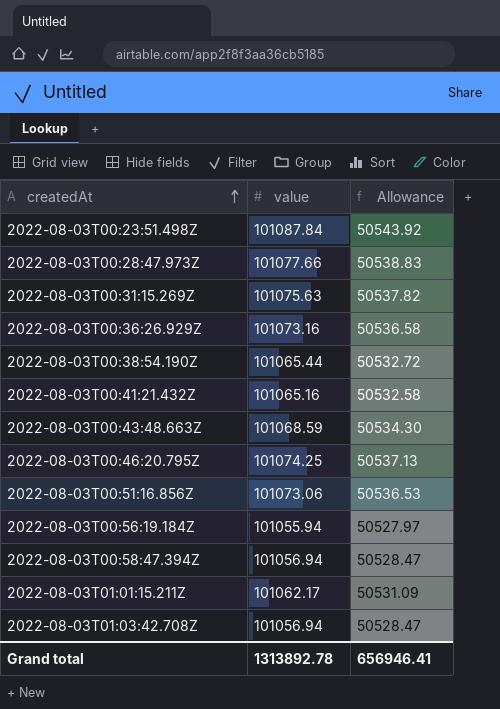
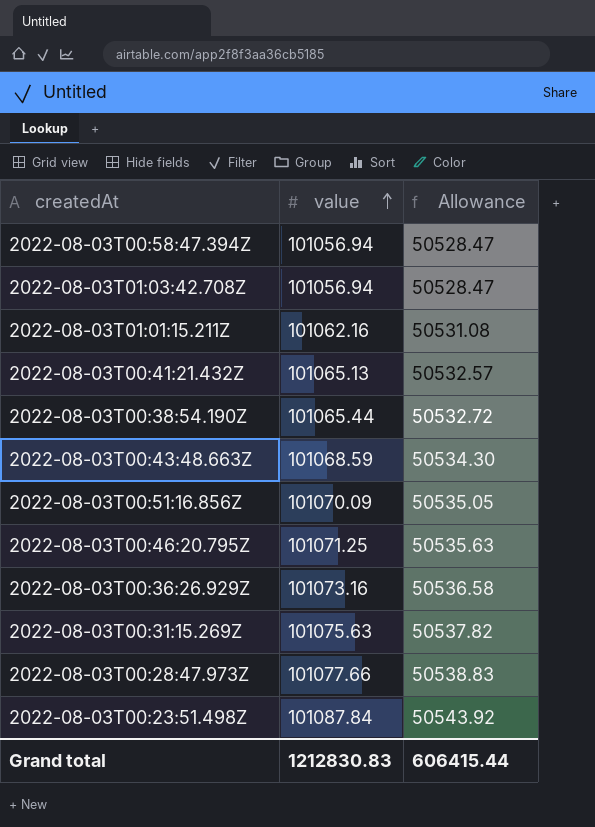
row order: createdAt ascending -> value ascending
row 2022-08-03T00:56:19.184Z: 101055.94 | 50527.97 -> none
2022-08-03T01:01:15.211Z | value: 101062.17 -> 101062.16
2022-08-03T01:01:15.211Z | Allowance: 50531.09 -> 50531.08
2022-08-03T00:41:21.432Z | value: 101065.16 -> 101065.13
2022-08-03T00:41:21.432Z | Allowance: 50532.58 -> 50532.57
2022-08-03T00:51:16.856Z | value: 101073.06 -> 101070.09
2022-08-03T00:51:16.856Z | Allowance: 50536.53 -> 50535.05
2022-08-03T00:46:20.795Z | value: 101074.25 -> 101071.25
2022-08-03T00:46:20.795Z | Allowance: 50537.13 -> 50535.63
Grand total | value: 1313892.78 -> 1212830.83
Grand total | Allowance: 656946.41 -> 606415.44

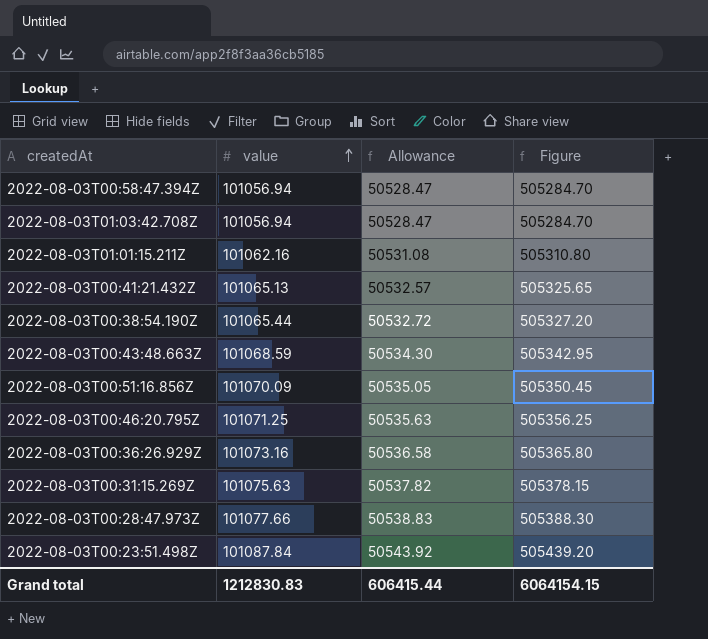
column Figure | formula: none -> [value] * 5

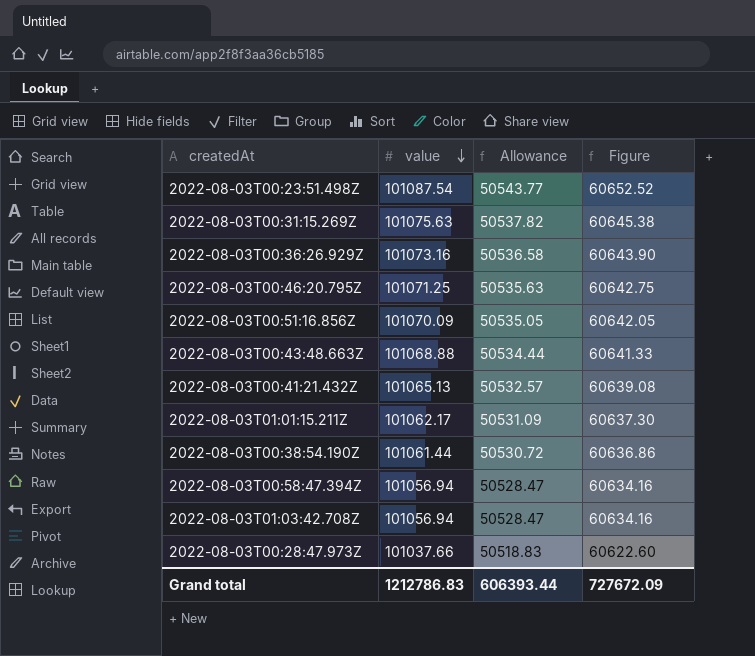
row order: value ascending -> value descending
column Figure | formula: [value] * 5 -> [value] * 0.6
2022-08-03T00:23:51.498Z | value: 101087.84 -> 101087.54
2022-08-03T00:23:51.498Z | Allowance: 50543.92 -> 50543.77
2022-08-03T00:43:48.663Z | value: 101068.59 -> 101068.88
2022-08-03T00:43:48.663Z | Allowance: 50534.30 -> 50534.44
2022-08-03T01:01:15.211Z | value: 101062.16 -> 101062.17
2022-08-03T01:01:15.211Z | Allowance: 50531.08 -> 50531.09
2022-08-03T00:38:54.190Z | value: 101065.44 -> 101061.44
2022-08-03T00:38:54.190Z | Allowance: 50532.72 -> 50530.72
2022-08-03T00:28:47.973Z | value: 101077.66 -> 101037.66
2022-08-03T00:28:47.973Z | Allowance: 50538.83 -> 50518.83
Grand total | value: 1212830.83 -> 1212786.83
Grand total | Allowance: 606415.44 -> 606393.44
Grand total | Figure: 6064154.15 -> 727672.09

